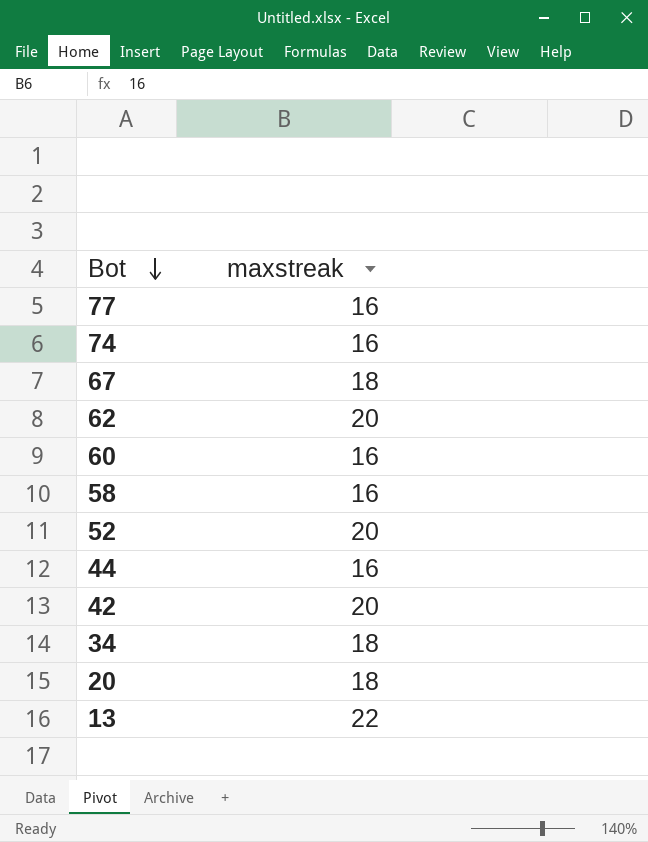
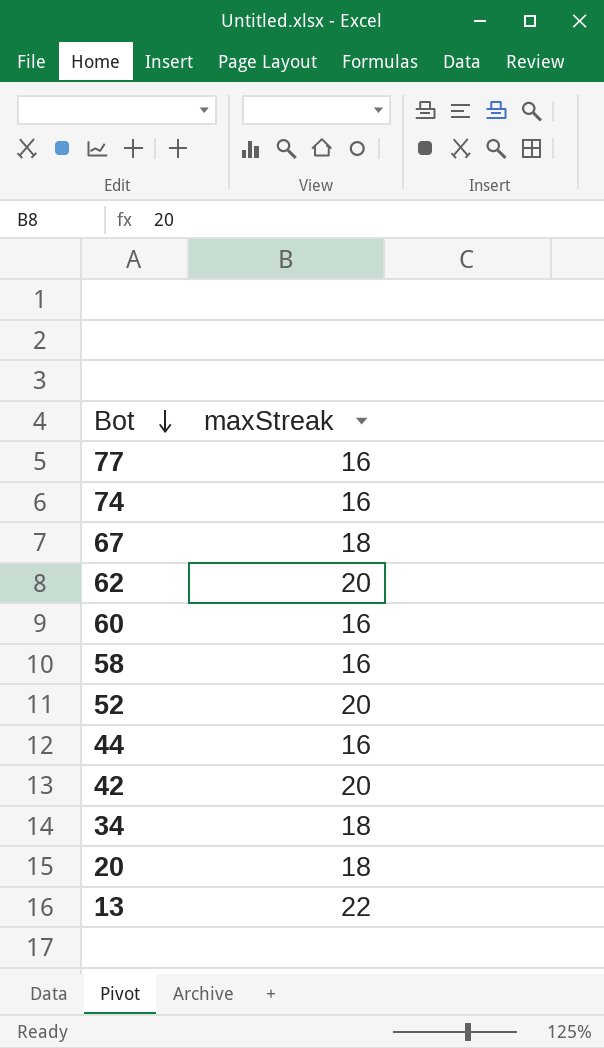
column name: maxstreak -> maxStreak

